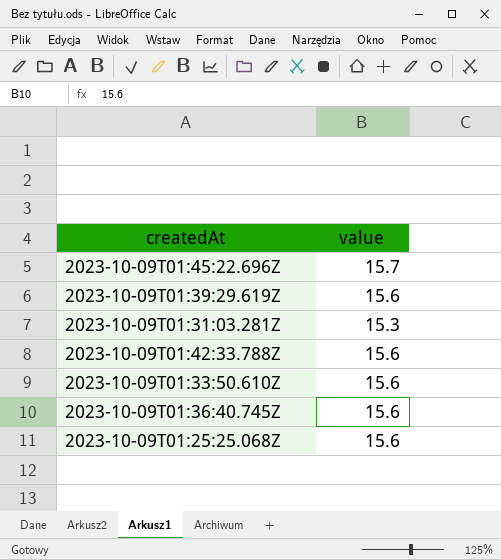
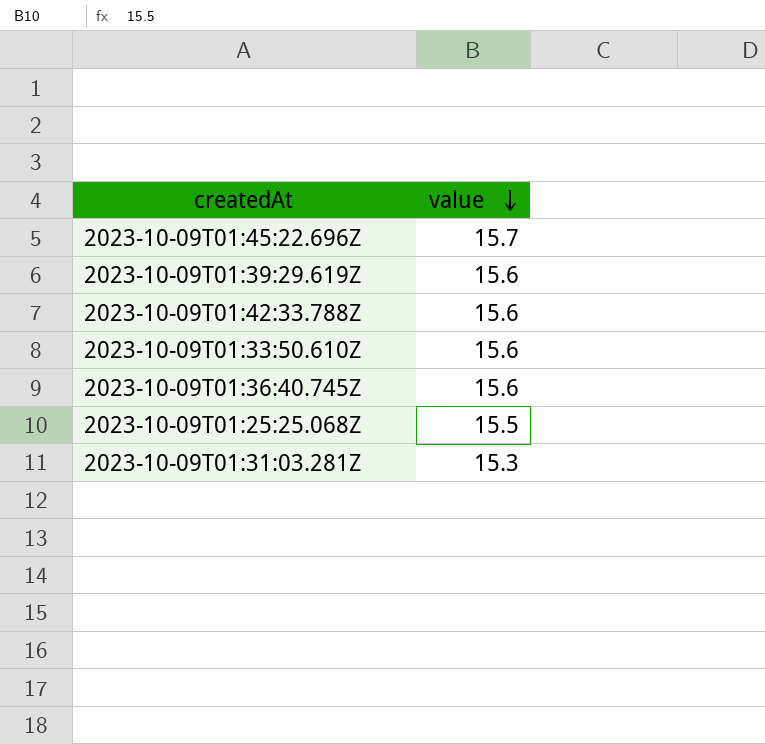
row order: none -> value descending
2023-10-09T01:25:25.068Z | value: 15.6 -> 15.5

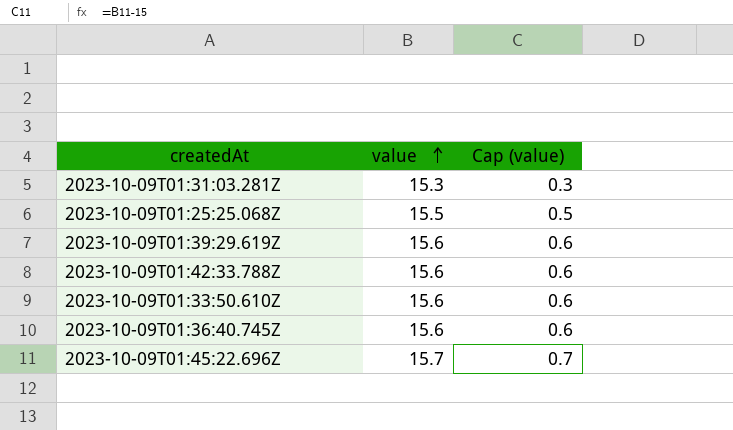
row order: value descending -> value ascending
column Cap (value) | formula: none -> [value] - 15

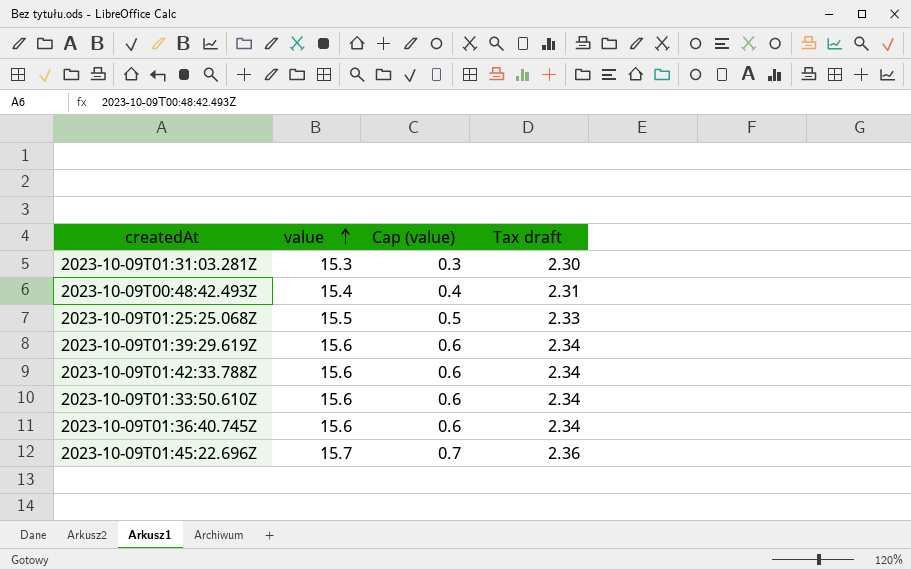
column Tax draft | formula: none -> [value] * 0.15
row 2023-10-09T00:48:42.493Z: none -> 15.4 | 0.4 | 2.31

